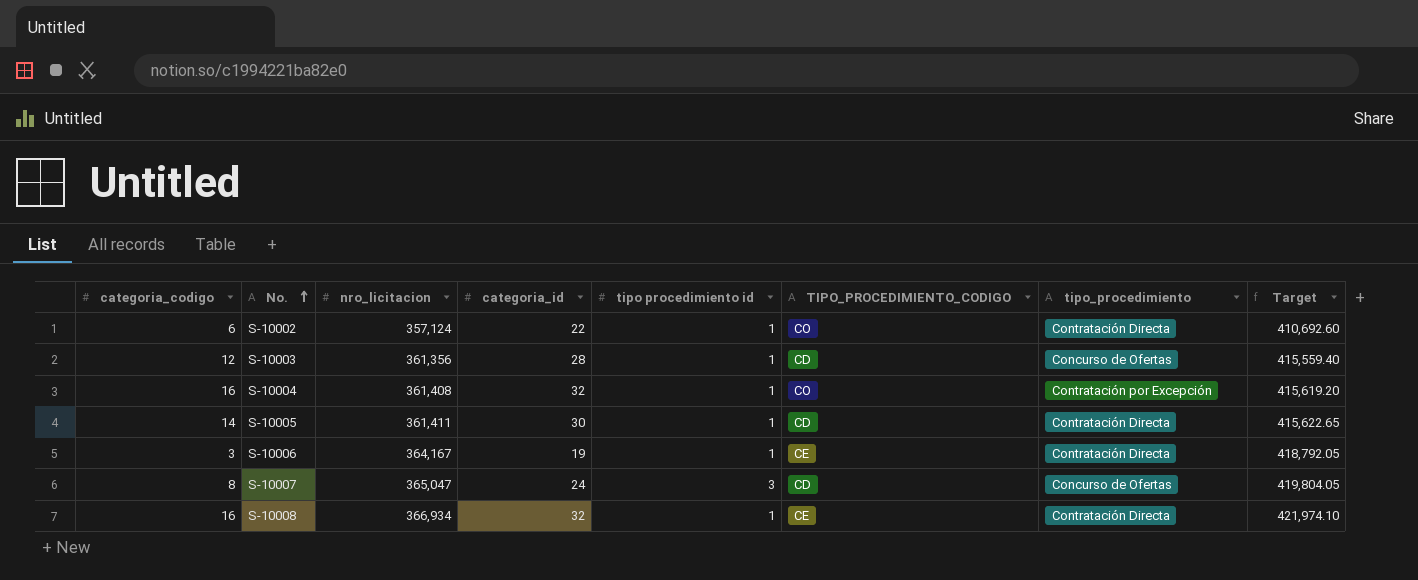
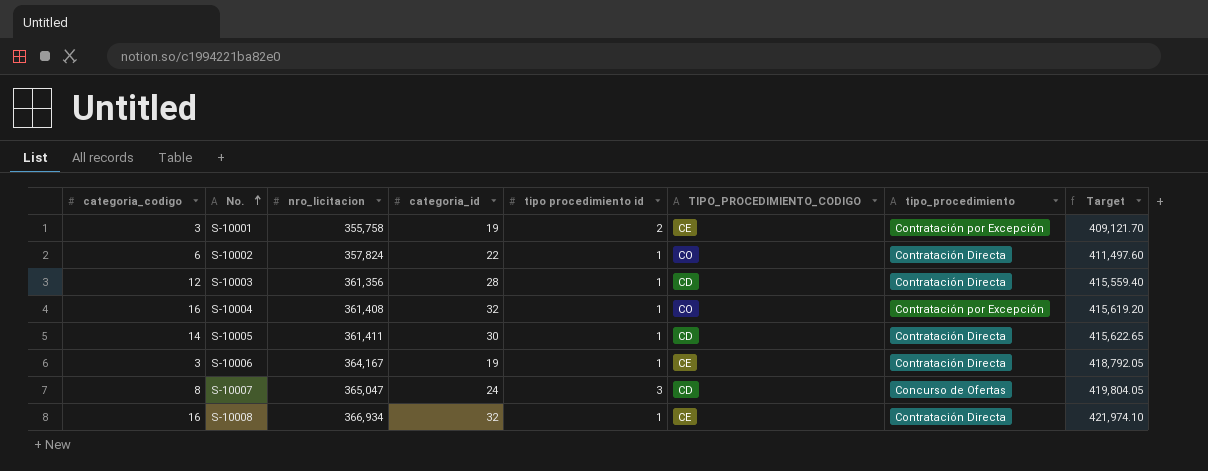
row S-10001: none -> 3 | 355,758 | 19 | 2 | CE | Contratación por Excepción | 409,121.70
S-10002 | nro_licitacion: 357,124 -> 357,824
S-10002 | Target: 410,692.60 -> 411,497.60
S-10003 | tipo_procedimiento: Concurso de Ofertas -> Contratación Directa

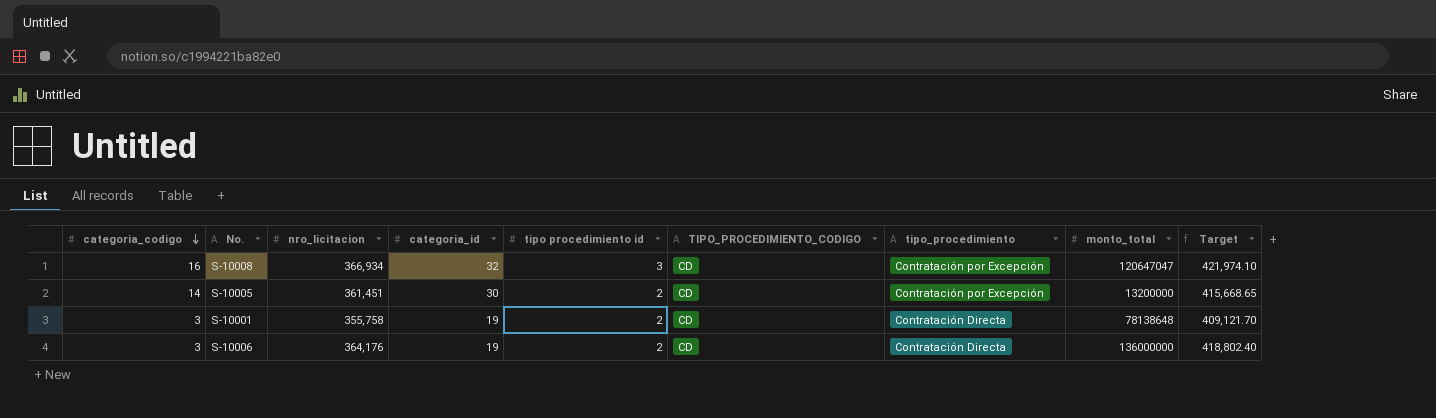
row order: No. ascending -> categoria_codigo descending
column monto_total | position: none -> 8
row S-10002: 6 | 357,824 | 22 | 1 | CO | Contratación Directa | 411,497.60 -> none
row S-10003: 12 | 361,356 | 28 | 1 | CD | Contratación Directa | 415,559.40 -> none
row S-10004: 16 | 361,408 | 32 | 1 | CO | Contratación por Excepción | 415,619.20 -> none
row S-10007: 8 | 365,047 | 24 | 3 | CD | Concurso de Ofertas | 419,804.05 -> none
S-10008 | tipo procedimiento id: 1 -> 3
S-10008 | TIPO_PROCEDIMIENTO_CODIGO: CE -> CD
S-10008 | tipo_procedimiento: Contratación Directa -> Contratación por Excepción
S-10005 | nro_licitacion: 361,411 -> 361,451
S-10005 | tipo procedimiento id: 1 -> 2
S-10005 | tipo_procedimiento: Contratación Directa -> Contratación por Excepción
S-10005 | Target: 415,622.65 -> 415,668.65
S-10001 | TIPO_PROCEDIMIENTO_CODIGO: CE -> CD
S-10001 | tipo_procedimiento: Contratación por Excepción -> Contratación Directa
S-10006 | nro_licitacion: 364,167 -> 364,176
S-10006 | tipo procedimiento id: 1 -> 2
S-10006 | TIPO_PROCEDIMIENTO_CODIGO: CE -> CD
S-10006 | Target: 418,792.05 -> 418,802.40

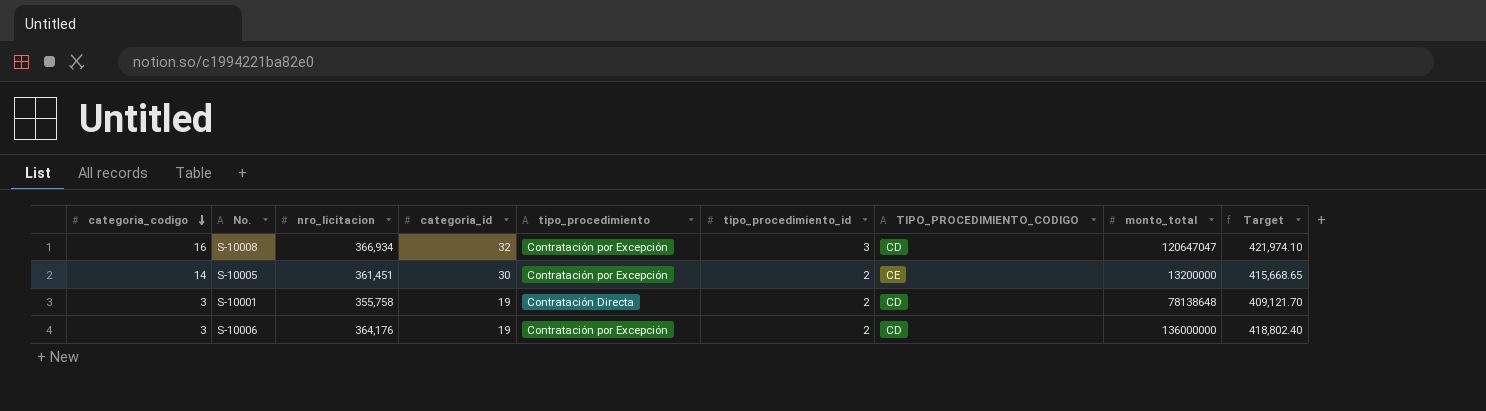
column tipo_procedimiento | position: 7 -> 5
column name: tipo procedimiento id -> tipo_procedimiento_id
S-10005 | TIPO_PROCEDIMIENTO_CODIGO: CD -> CE
S-10006 | tipo_procedimiento: Contratación Directa -> Contratación por Excepción

